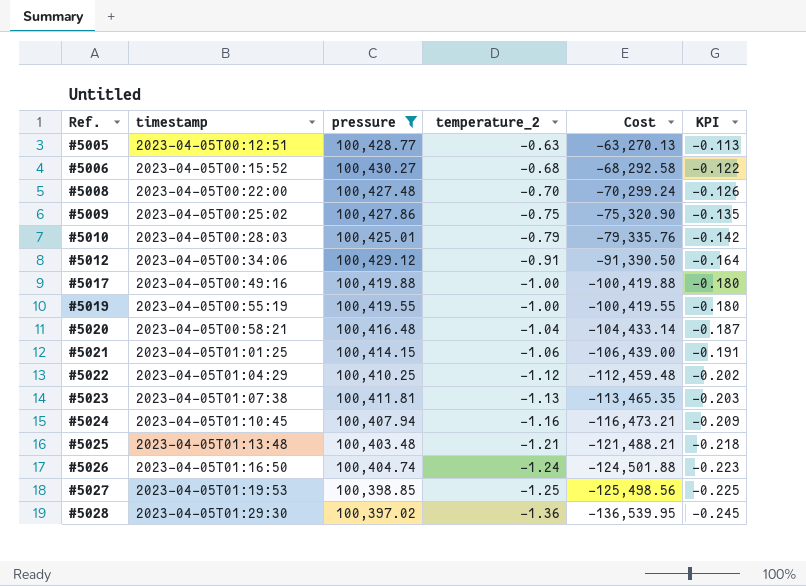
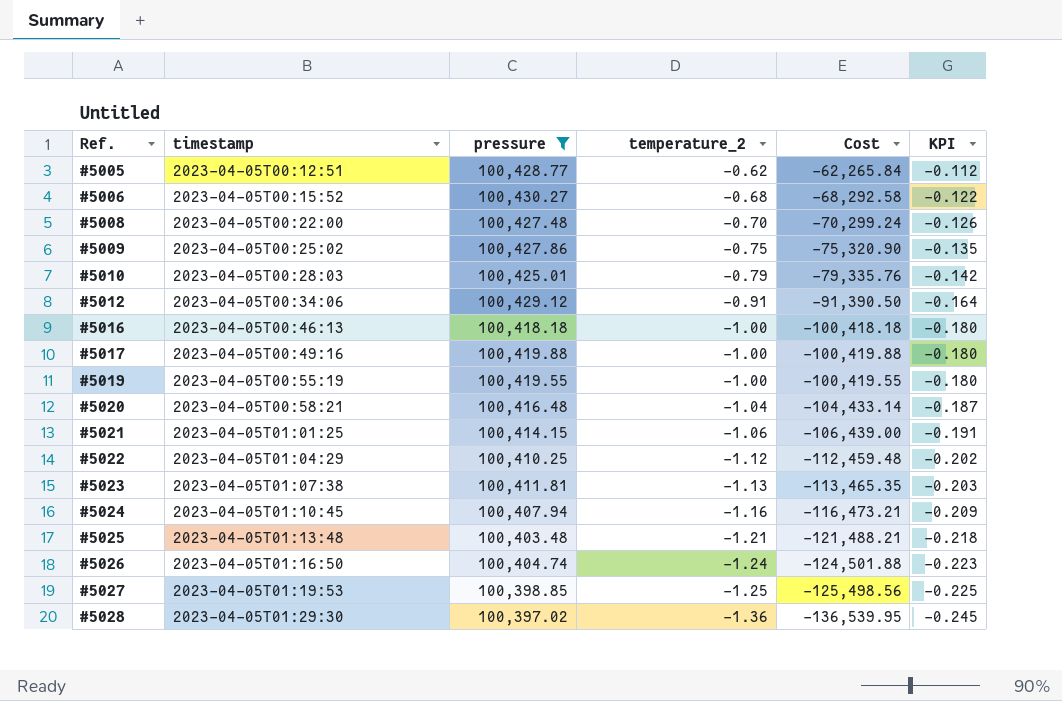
#5005 | temperature_2: -0.63 -> -0.62
#5005 | Cost: -63,270.13 -> -62,265.84
#5005 | KPI: -0.113 -> -0.112
row #5016: none -> 2023-04-05T00:46:13 | 100,418.18 | -1.00 | -100,418.18 | -0.180

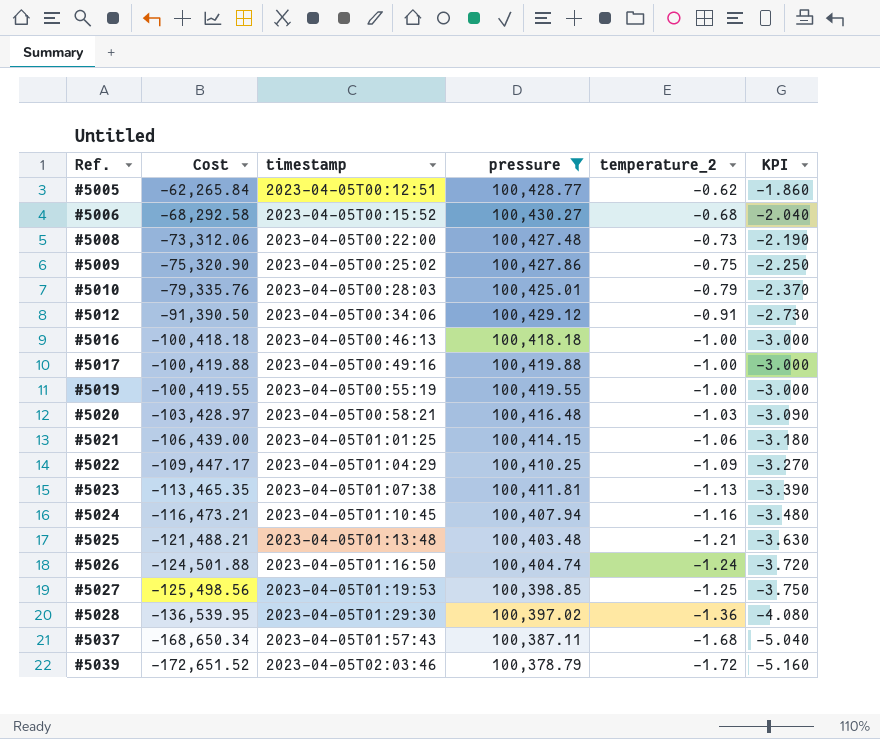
column Cost | position: 5 -> 2
column KPI | formula: [temperature_2] * 0.18 -> [temperature_2] * 3
#5008 | Cost: -70,299.24 -> -73,312.06
#5008 | temperature_2: -0.70 -> -0.73
#5020 | Cost: -104,433.14 -> -103,428.97
#5020 | temperature_2: -1.04 -> -1.03
#5022 | Cost: -112,459.48 -> -109,447.17
#5022 | temperature_2: -1.12 -> -1.09
row #5037: none -> -168,650.34 | 2023-04-05T01:57:43 | 100,387.11 | -1.68 | -5.040
row #5039: none -> -172,651.52 | 2023-04-05T02:03:46 | 100,378.79 | -1.72 | -5.160

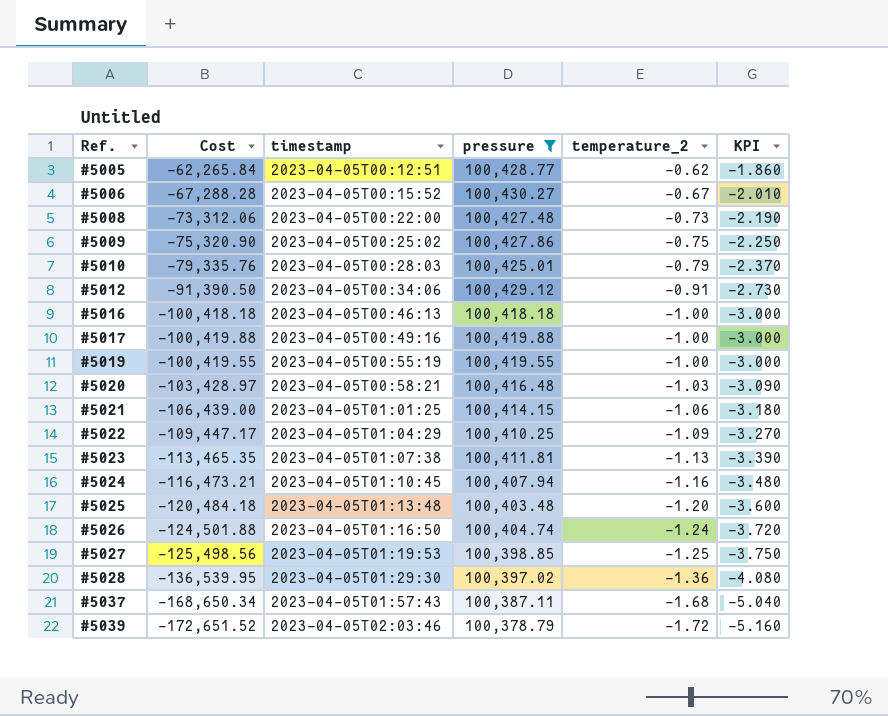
#5006 | Cost: -68,292.58 -> -67,288.28
#5006 | temperature_2: -0.68 -> -0.67
#5006 | KPI: -2.040 -> -2.010
#5025 | Cost: -121,488.21 -> -120,484.18
#5025 | temperature_2: -1.21 -> -1.20
#5025 | KPI: -3.630 -> -3.600

